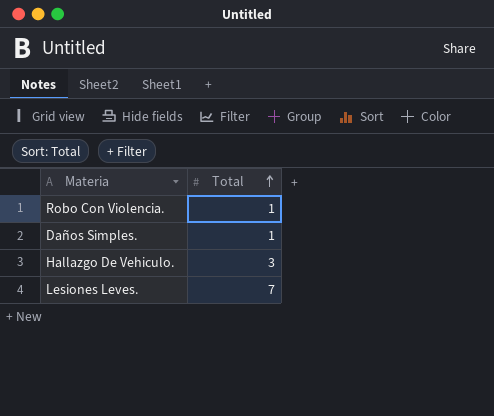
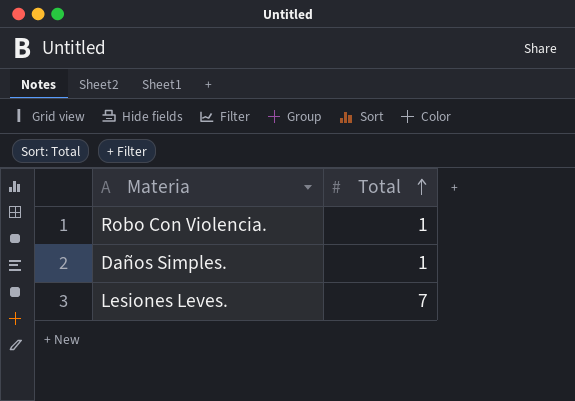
row Hallazgo De Vehiculo.: 3 -> none

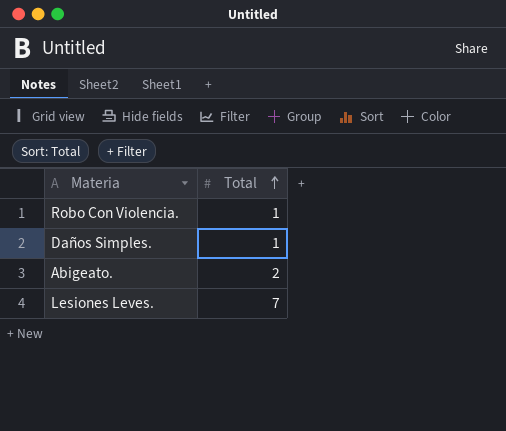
row Abigeato.: none -> 2

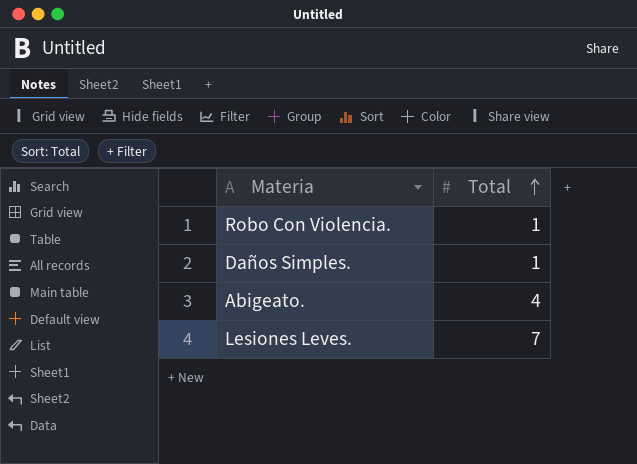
Abigeato. | Total: 2 -> 4

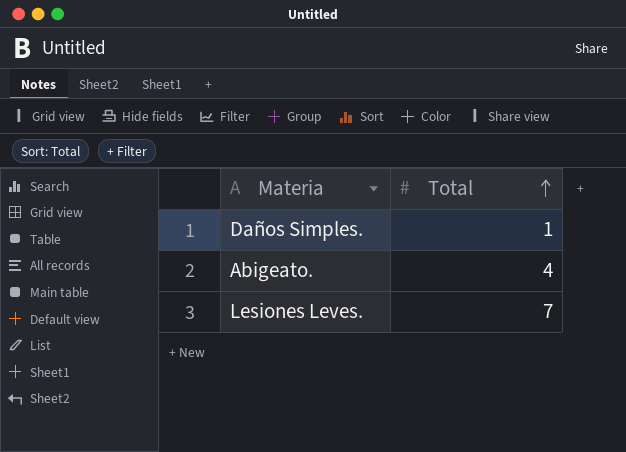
row Robo Con Violencia.: 1 -> none

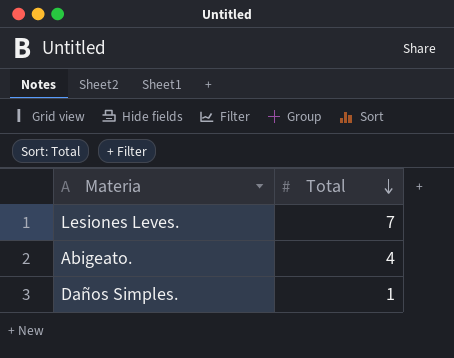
row order: Total ascending -> Total descending

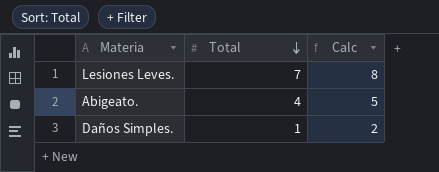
column Calc | formula: none -> [Total] + 1

